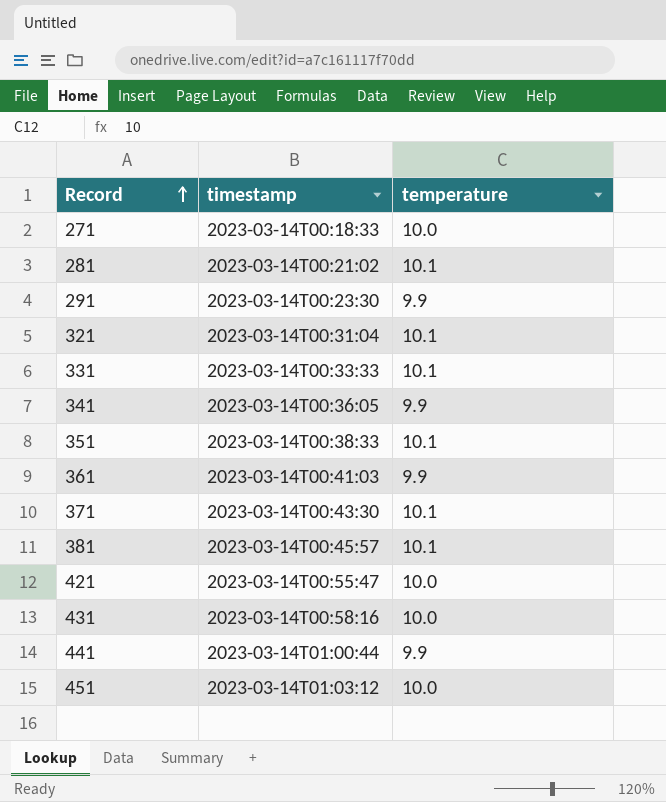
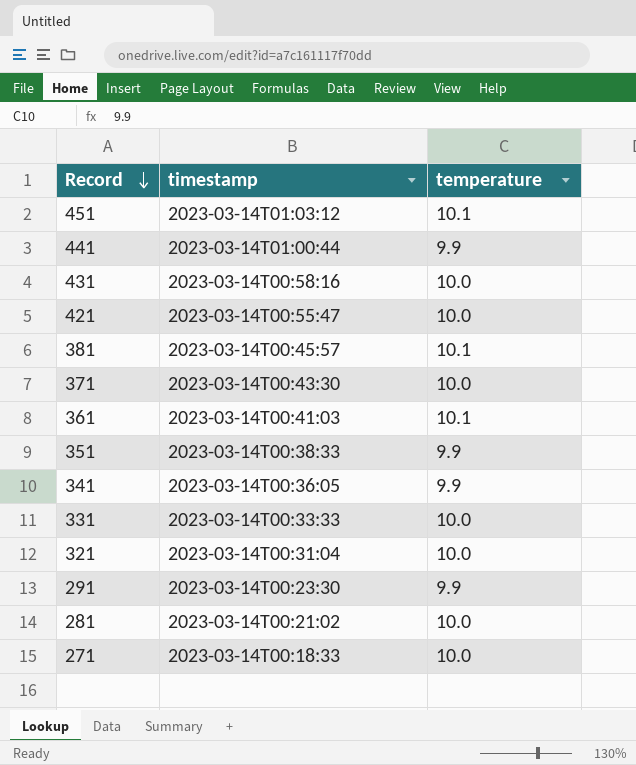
row order: Record ascending -> Record descending
451 | temperature: 10.0 -> 10.1
371 | temperature: 10.1 -> 10.0
361 | temperature: 9.9 -> 10.1
351 | temperature: 10.1 -> 9.9
331 | temperature: 10.1 -> 10.0
321 | temperature: 10.1 -> 10.0
281 | temperature: 10.1 -> 10.0

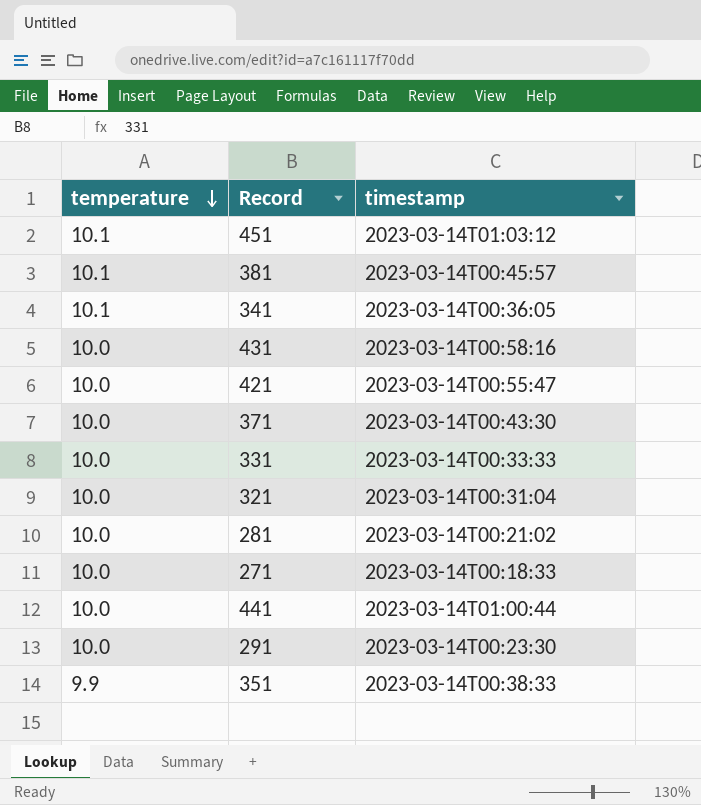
row order: Record descending -> temperature descending
column temperature | position: 3 -> 1
row 361: 2023-03-14T00:41:03 | 10.1 -> none
341 | temperature: 9.9 -> 10.1
441 | temperature: 9.9 -> 10.0
291 | temperature: 9.9 -> 10.0

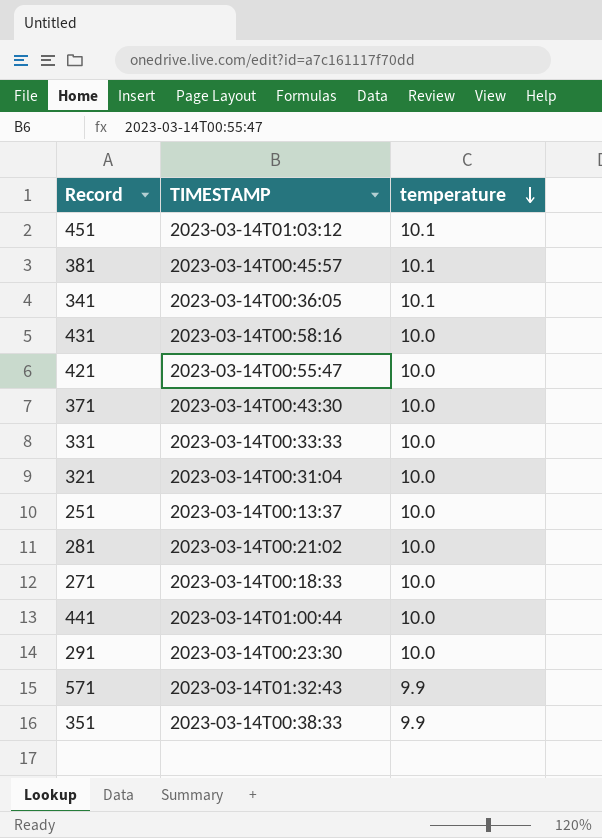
column name: timestamp -> TIMESTAMP
column temperature | position: 1 -> 3
row 251: none -> 2023-03-14T00:13:37 | 10.0
row 571: none -> 2023-03-14T01:32:43 | 9.9

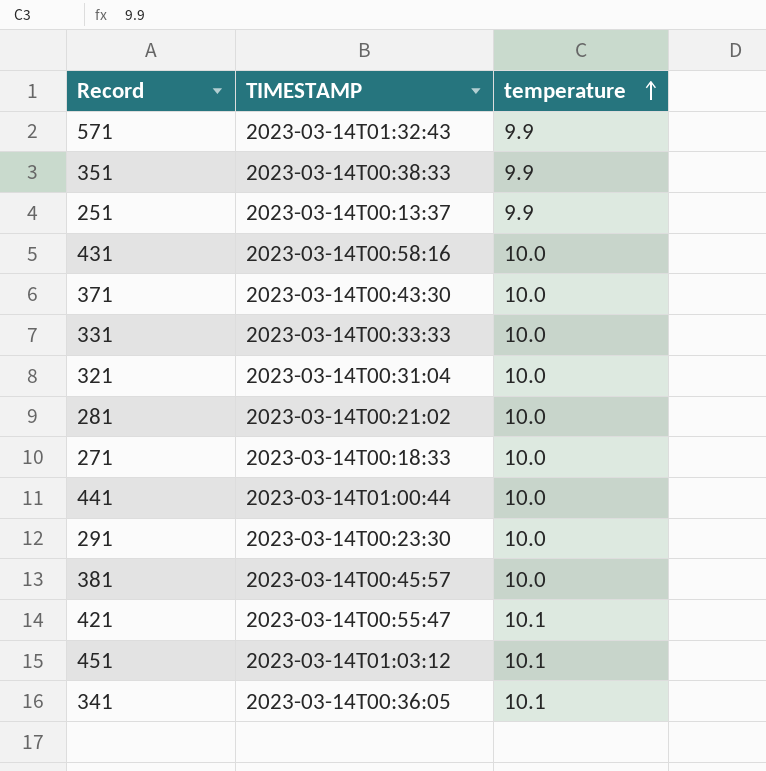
row order: temperature descending -> temperature ascending
251 | temperature: 10.0 -> 9.9
381 | temperature: 10.1 -> 10.0
421 | temperature: 10.0 -> 10.1

